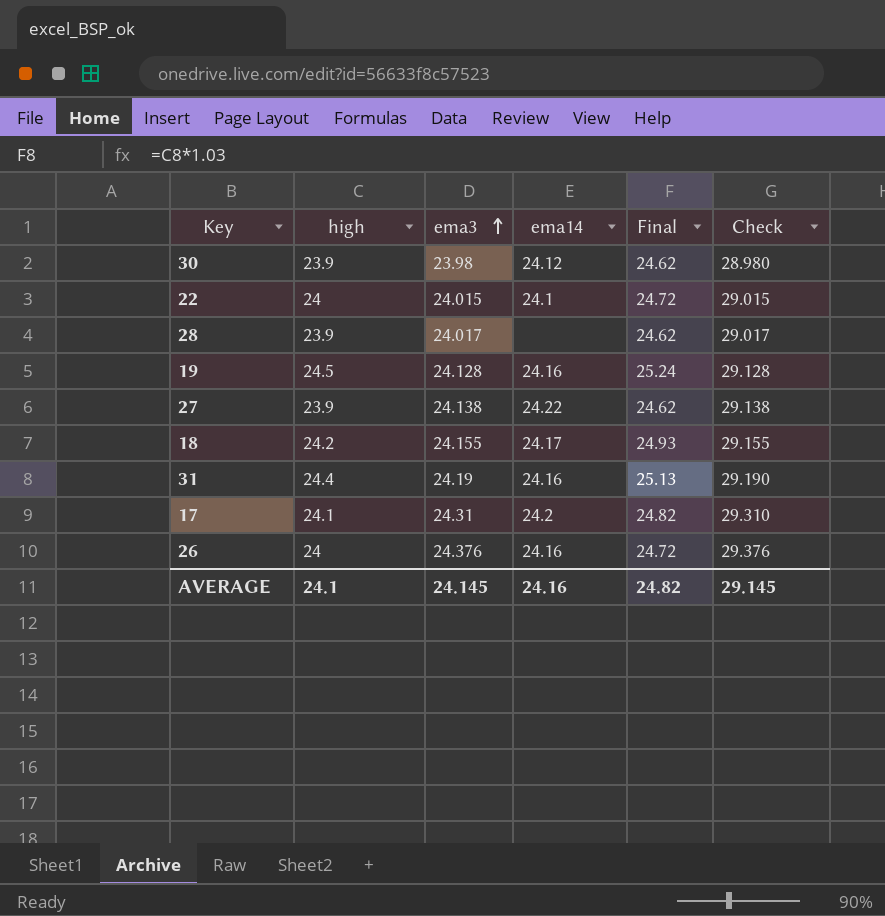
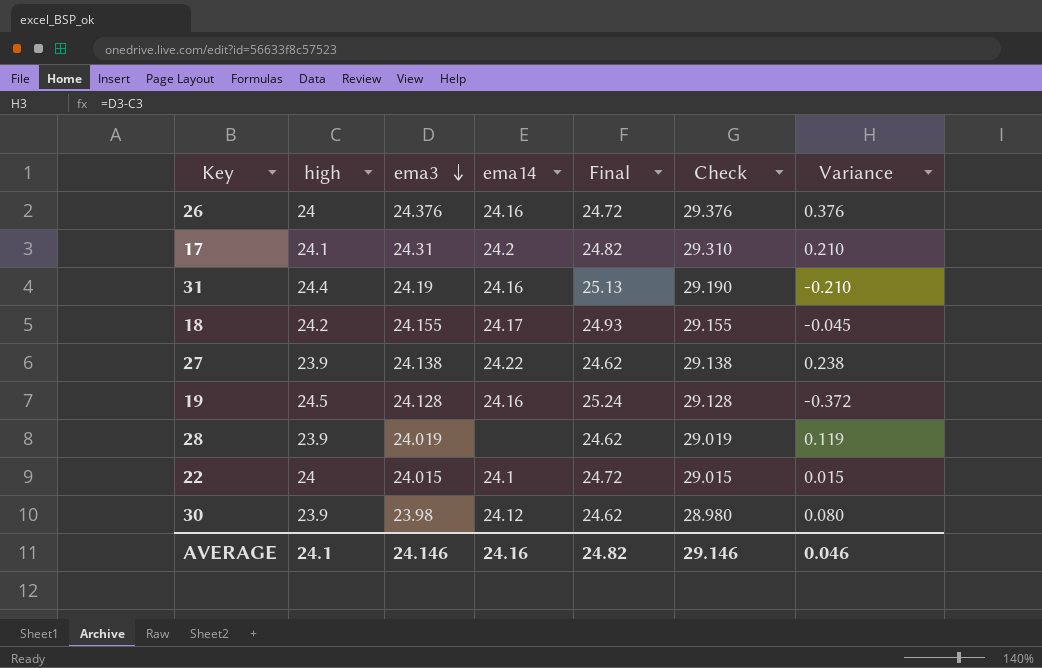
row order: ema3 ascending -> ema3 descending
column Variance | formula: none -> [ema3] - [high]
28 | ema3: 24.017 -> 24.019
28 | Check: 29.017 -> 29.019
AVERAGE | ema3: 24.145 -> 24.146
AVERAGE | Check: 29.145 -> 29.146

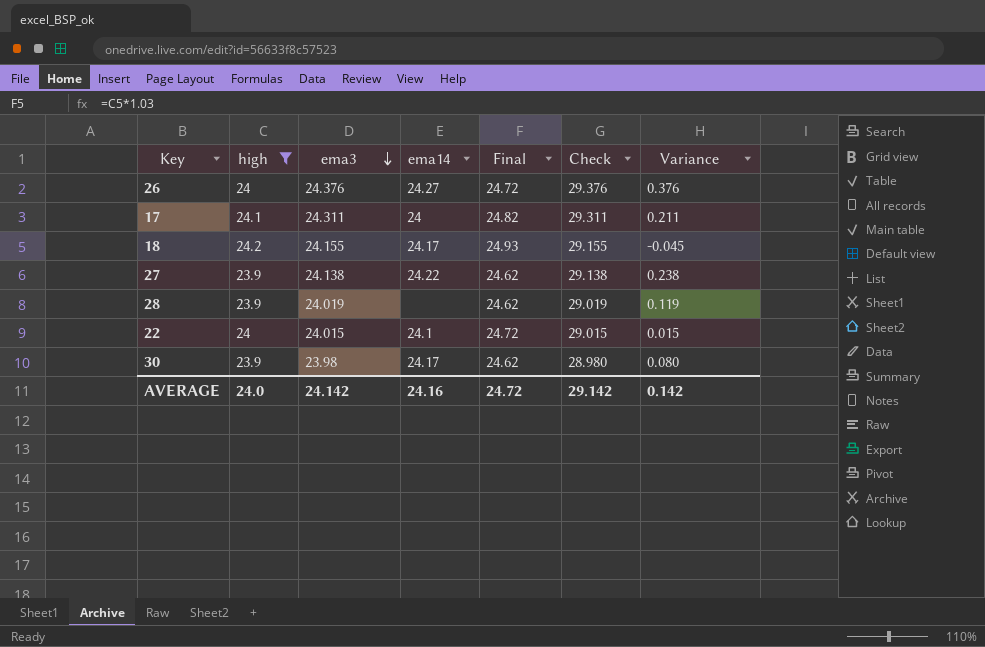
filter: none -> high <= 24.2
26 | ema14: 24.16 -> 24.27
17 | ema3: 24.31 -> 24.311
17 | ema14: 24.2 -> 24
17 | Check: 29.310 -> 29.311
17 | Variance: 0.210 -> 0.211
30 | ema14: 24.12 -> 24.17
AVERAGE | high: 24.1 -> 24.0
AVERAGE | ema3: 24.146 -> 24.142
AVERAGE | Final: 24.82 -> 24.72
AVERAGE | Check: 29.146 -> 29.142
AVERAGE | Variance: 0.046 -> 0.142

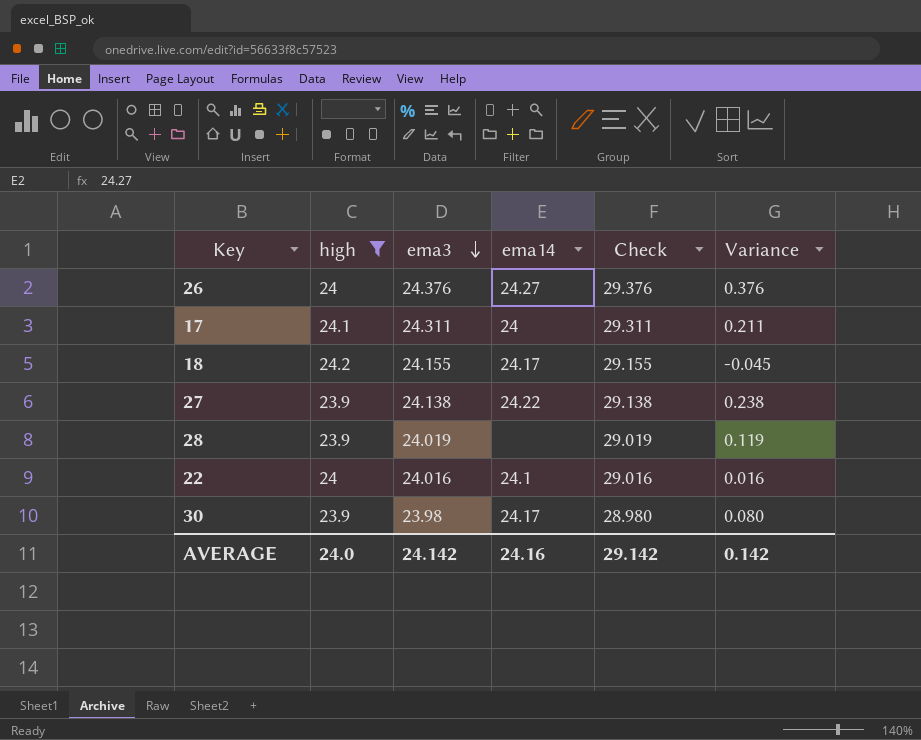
column Final | formula: [high] * 1.03 -> none
22 | ema3: 24.015 -> 24.016
22 | Check: 29.015 -> 29.016
22 | Variance: 0.015 -> 0.016

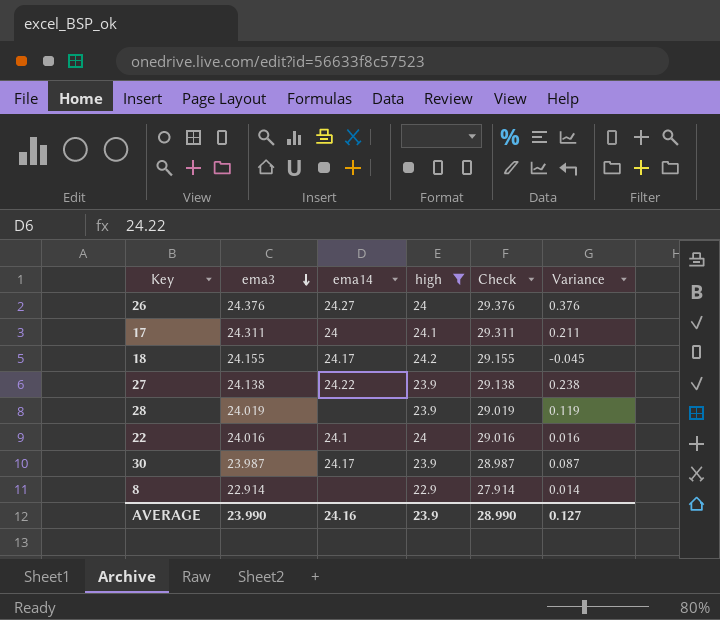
column high | position: 2 -> 4
30 | ema3: 23.98 -> 23.987
30 | Check: 28.980 -> 28.987
30 | Variance: 0.080 -> 0.087
row 8: none -> 22.914 | none | 22.9 | 27.914 | 0.014
AVERAGE | ema3: 24.142 -> 23.990
AVERAGE | high: 24.0 -> 23.9
AVERAGE | Check: 29.142 -> 28.990
AVERAGE | Variance: 0.142 -> 0.127

